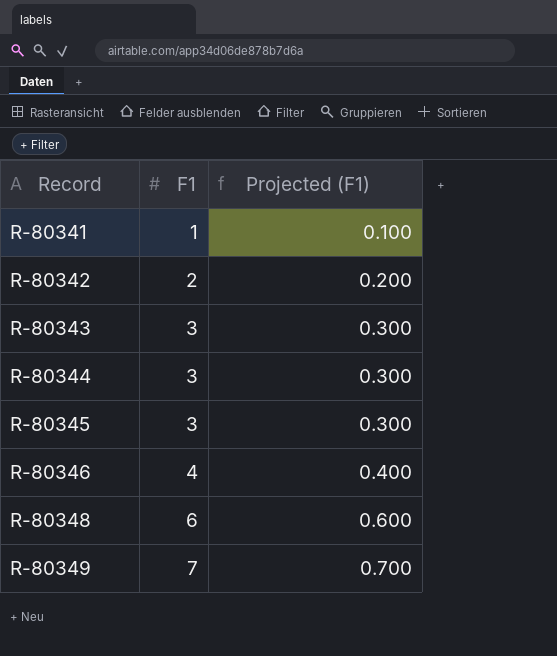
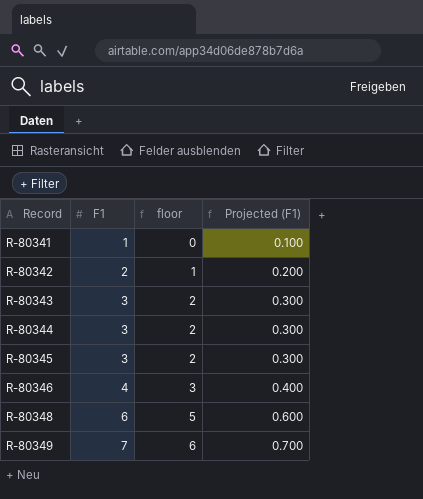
column floor | formula: none -> [F1] - 1

